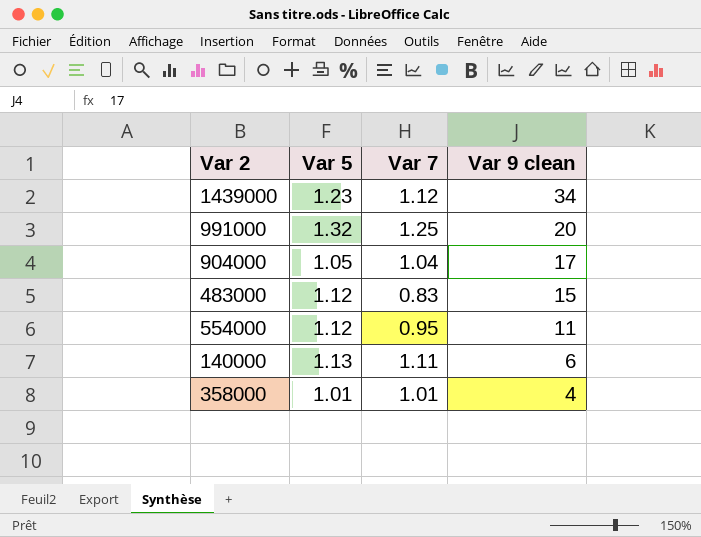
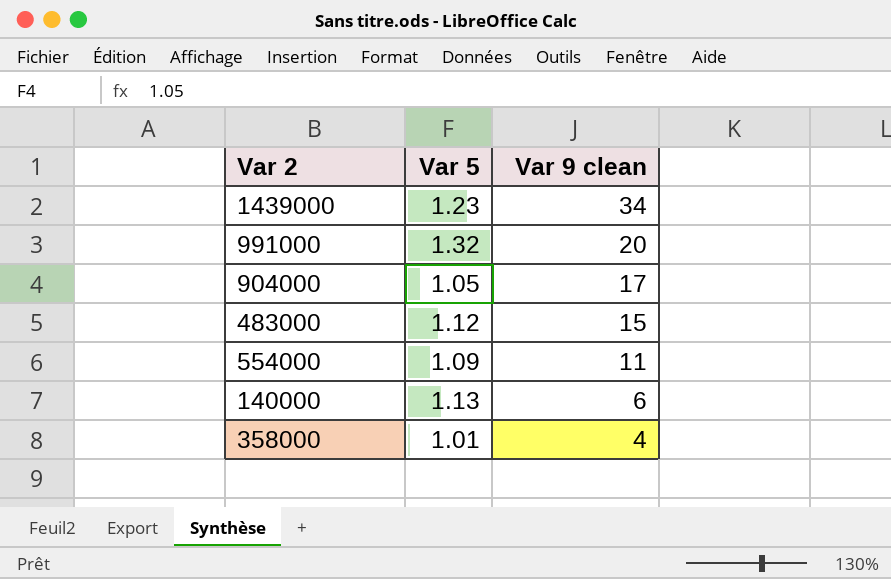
column Var 7 | position: 3 -> none
554000 | Var 5: 1.12 -> 1.09

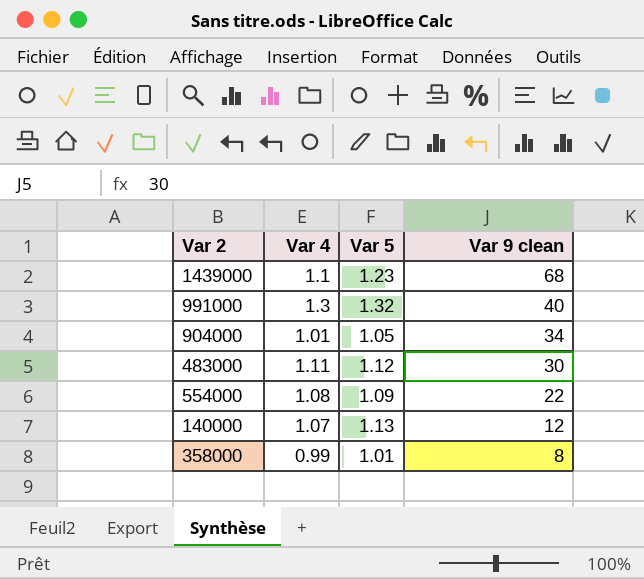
column Var 4 | position: none -> 2
1439000 | Var 9 clean: 34 -> 68
991000 | Var 9 clean: 20 -> 40
904000 | Var 9 clean: 17 -> 34
483000 | Var 9 clean: 15 -> 30
554000 | Var 9 clean: 11 -> 22
140000 | Var 9 clean: 6 -> 12
358000 | Var 9 clean: 4 -> 8

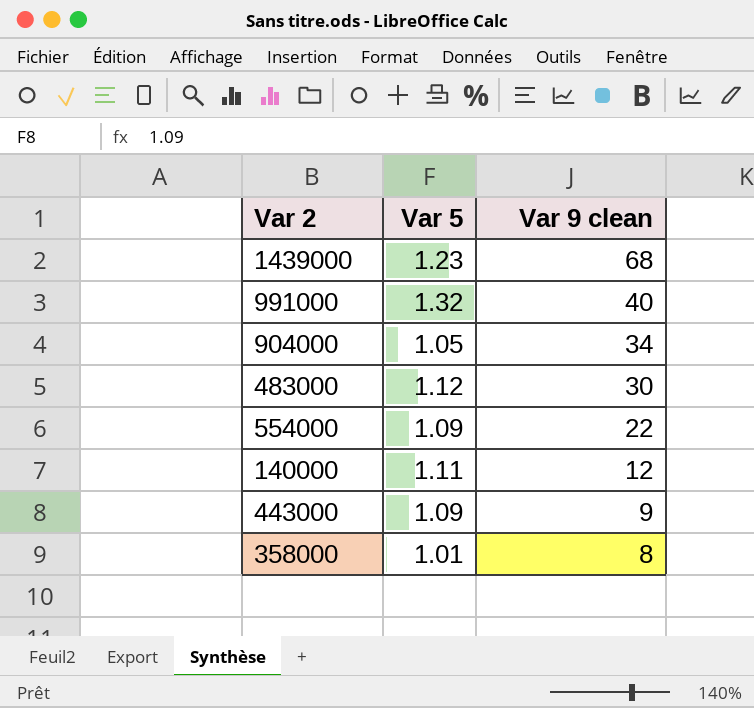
column Var 4 | position: 2 -> none
140000 | Var 5: 1.13 -> 1.11
row 443000: none -> 1.09 | 9

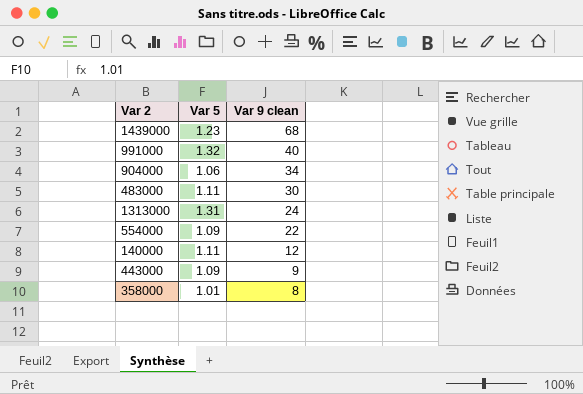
904000 | Var 5: 1.05 -> 1.06
483000 | Var 5: 1.12 -> 1.11
row 1313000: none -> 1.31 | 24

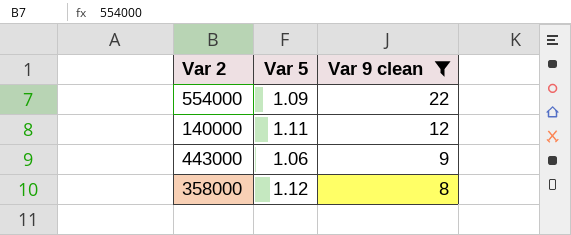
filter: none -> Var 9 clean <= 22
443000 | Var 5: 1.09 -> 1.06
358000 | Var 5: 1.01 -> 1.12

